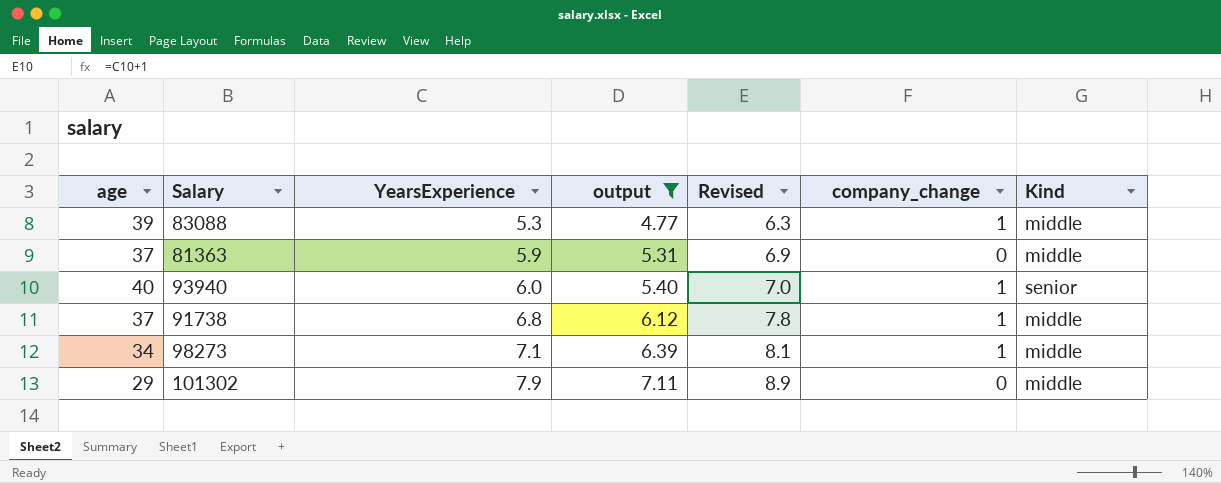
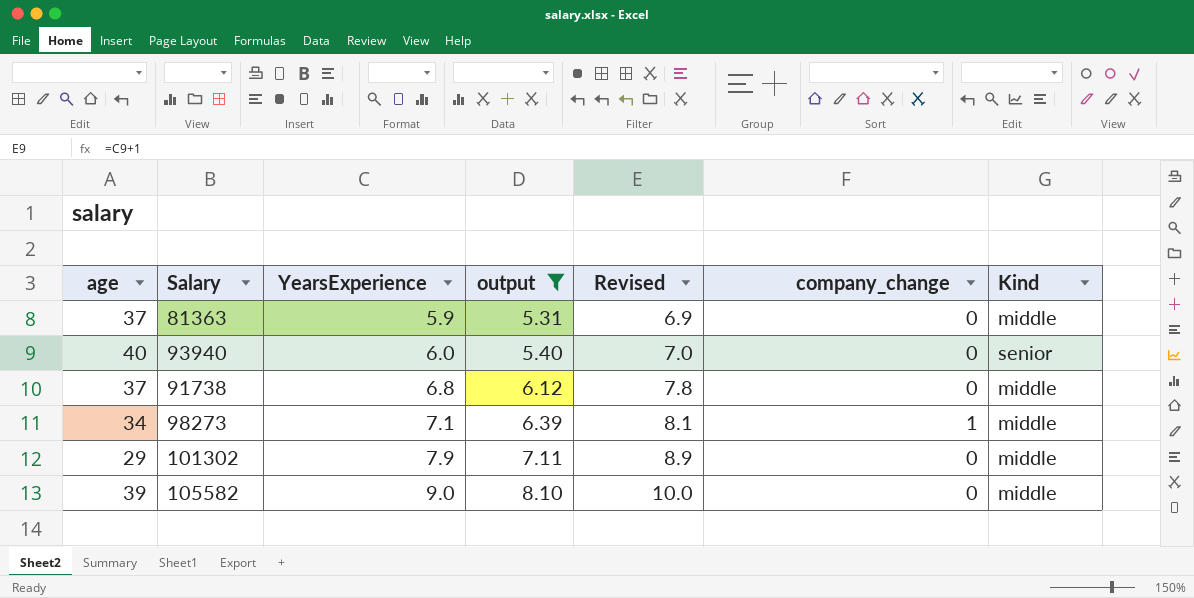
row 83088: 39 | 5.3 | 4.77 | 6.3 | 1 | middle -> none
93940 | company_change: 1 -> 0
91738 | company_change: 1 -> 0
row 105582: none -> 39 | 9.0 | 8.10 | 10.0 | 0 | middle

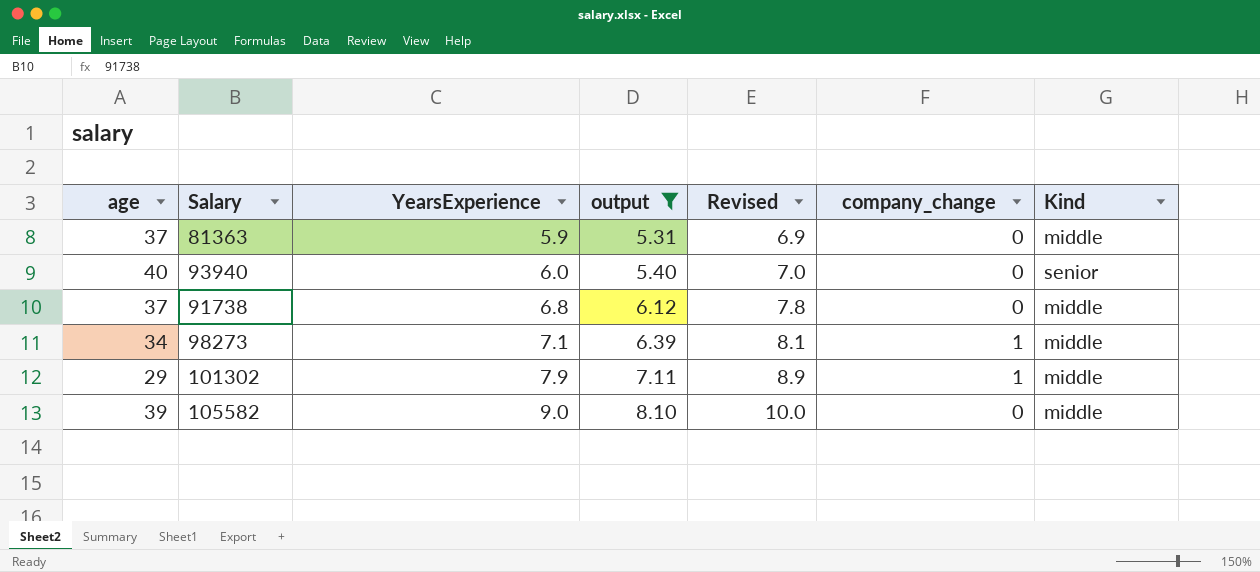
101302 | company_change: 0 -> 1

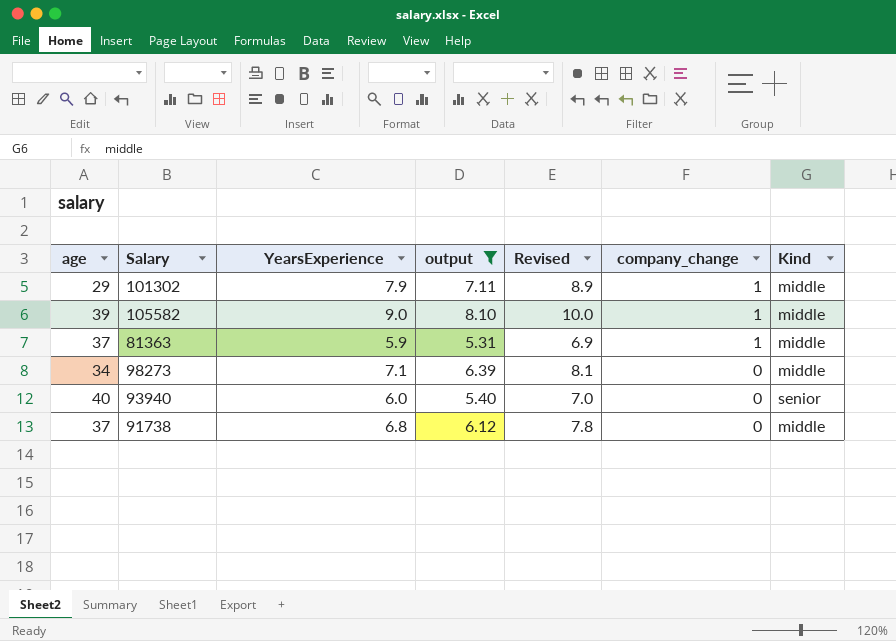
row order: YearsExperience ascending -> company_change descending
105582 | company_change: 0 -> 1
81363 | company_change: 0 -> 1
98273 | company_change: 1 -> 0

